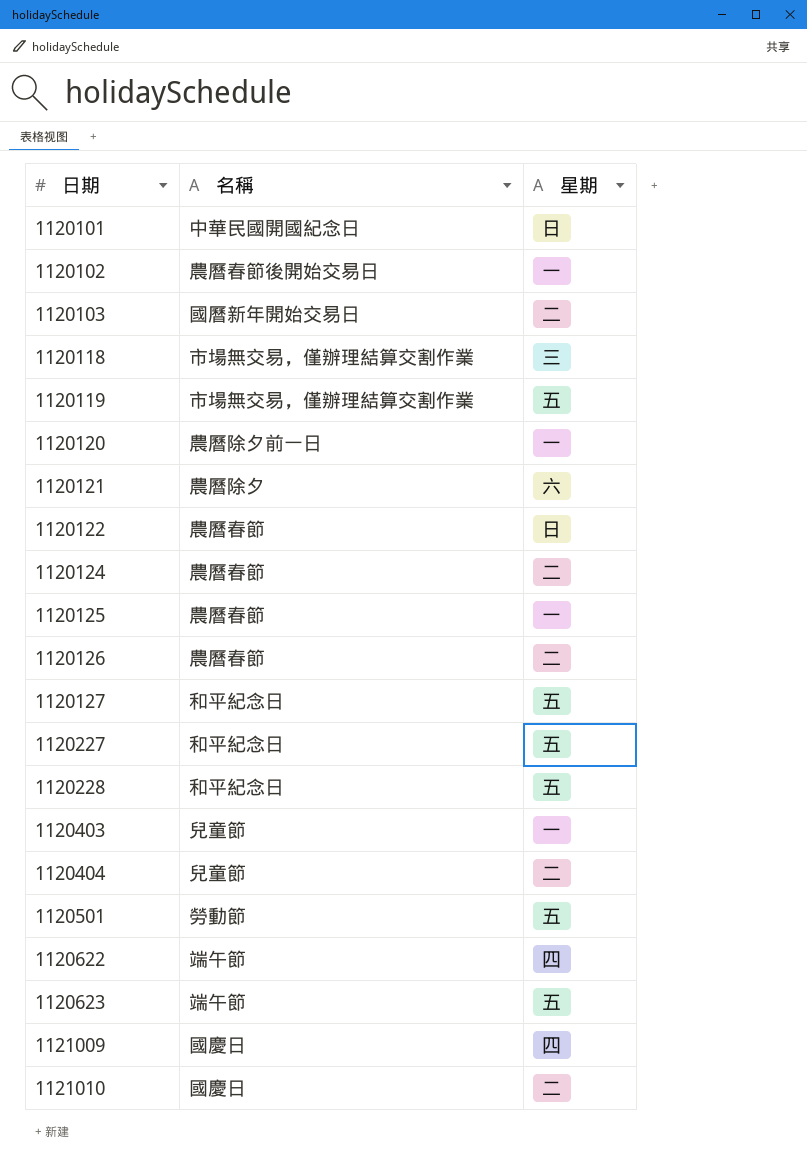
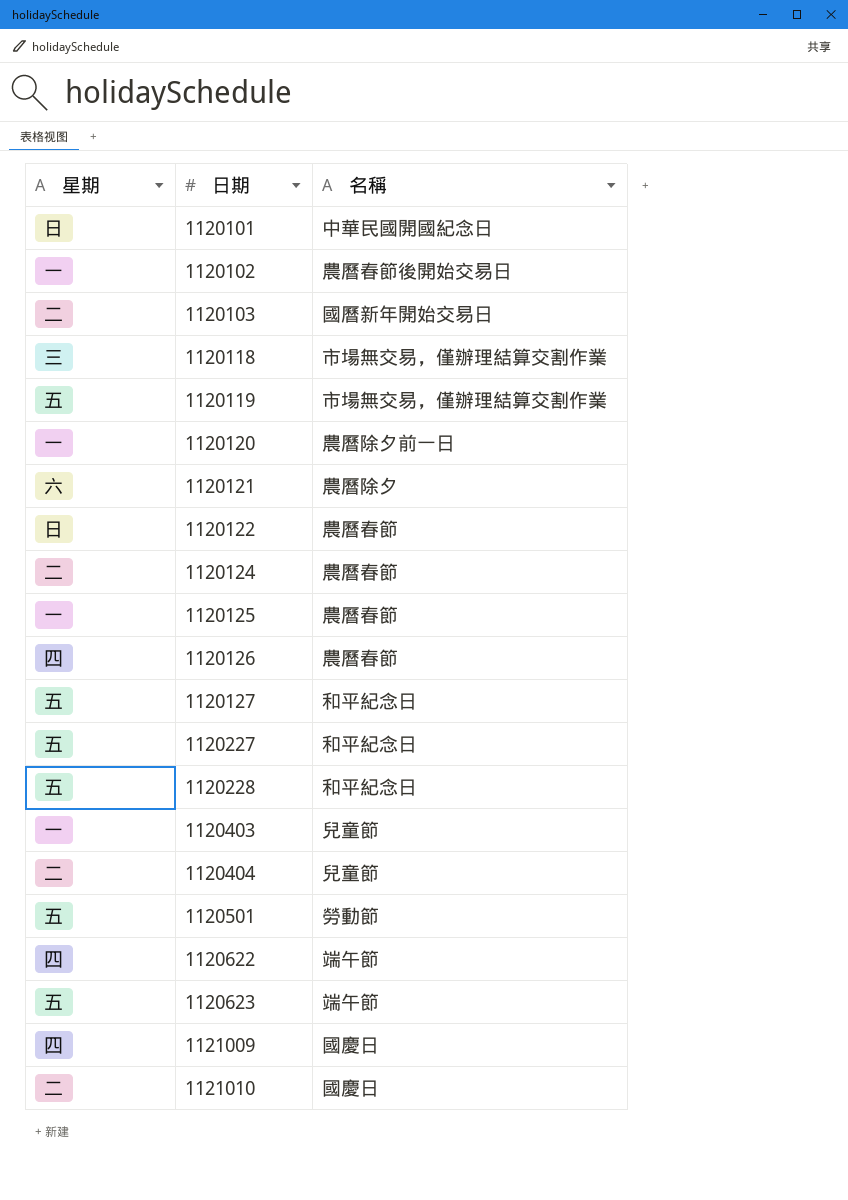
column 星期 | position: 3 -> 1
1120126 | 星期: 二 -> 四

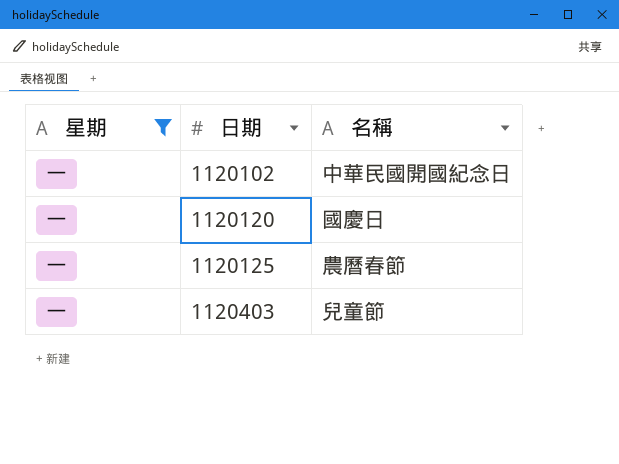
filter: none -> 星期 = 一
1120102 | 名稱: 農曆春節後開始交易日 -> 中華民國開國紀念日
1120120 | 名稱: 農曆除夕前一日 -> 國慶日

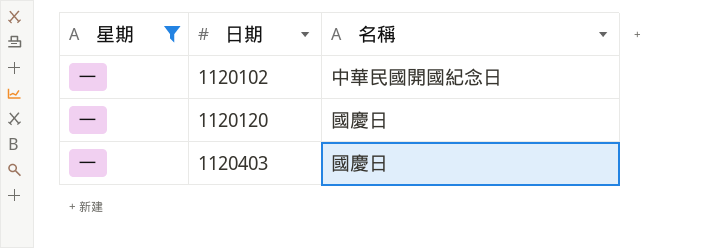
row 1120125: 一 | 農曆春節 -> none
1120403 | 名稱: 兒童節 -> 國慶日

